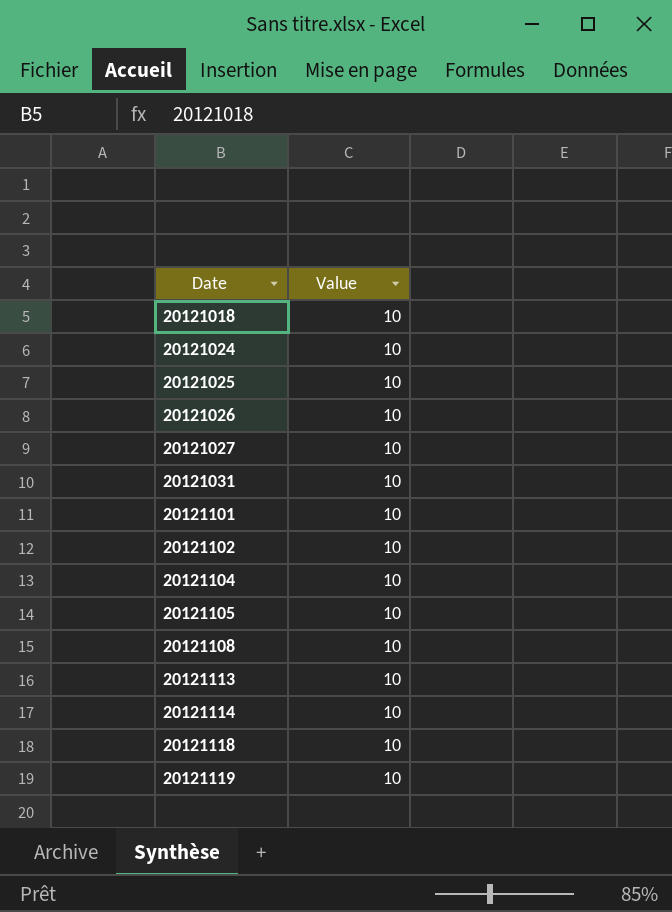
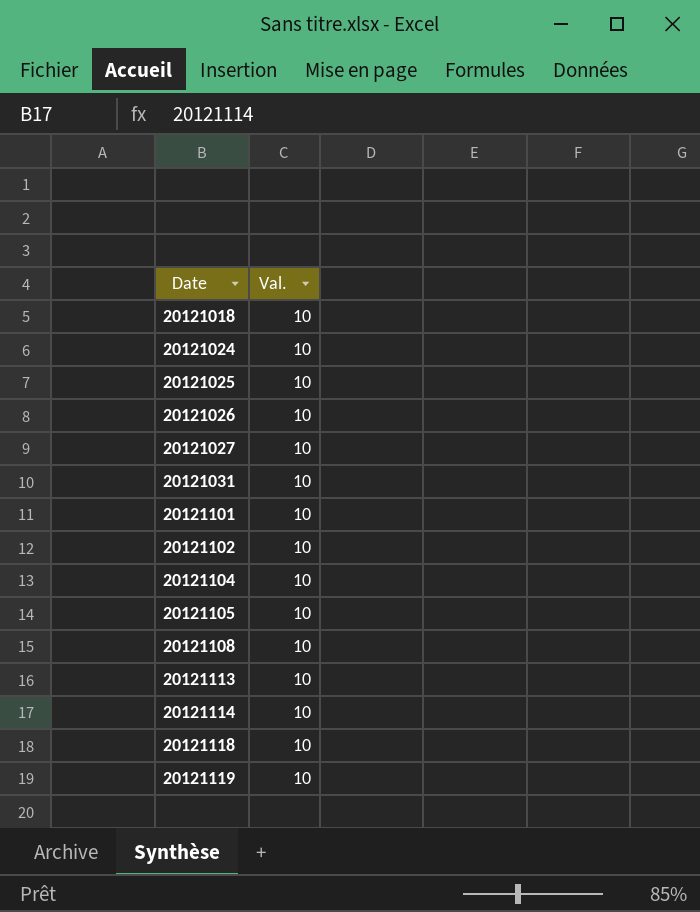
column name: Value -> Val.

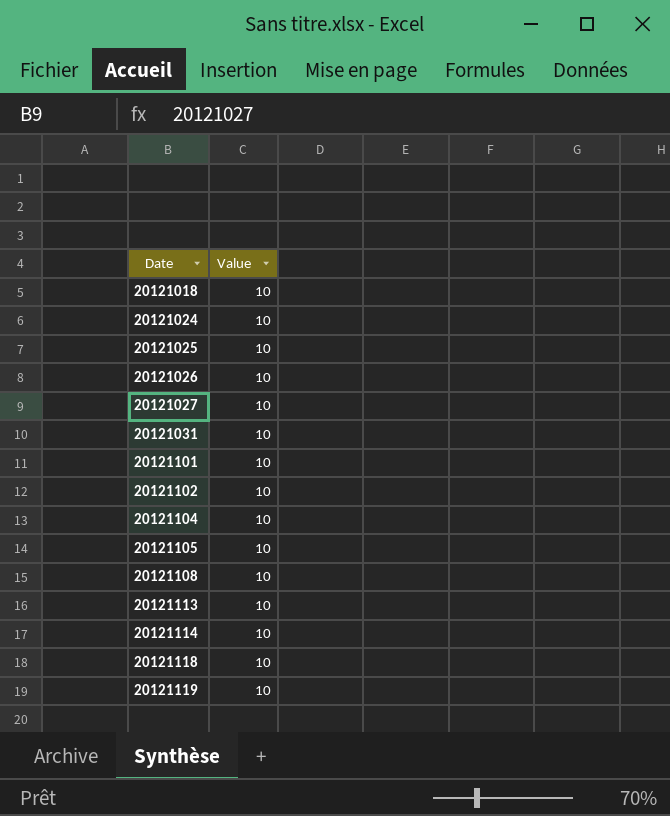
column name: Val. -> Value

